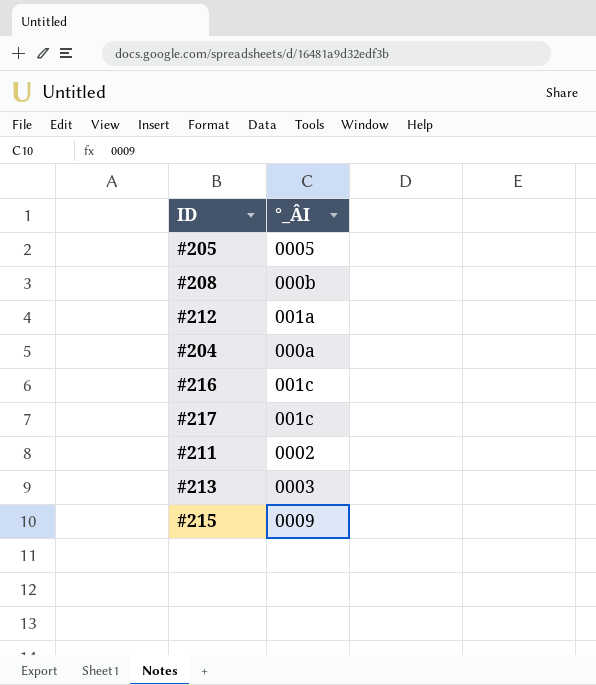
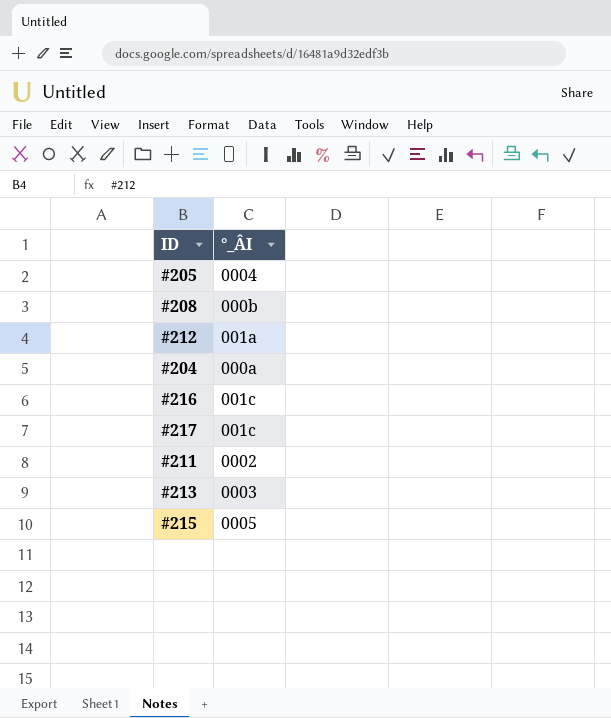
#205 | °_ÂI: 0005 -> 0004
#215 | °_ÂI: 0009 -> 0005

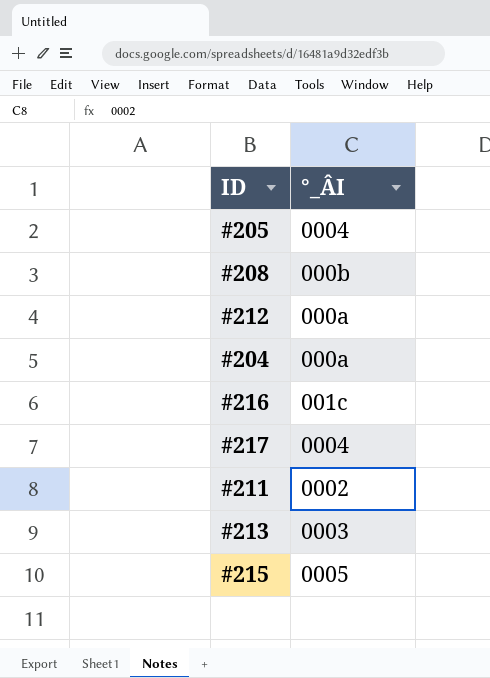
#212 | °_ÂI: 001a -> 000a
#217 | °_ÂI: 001c -> 0004

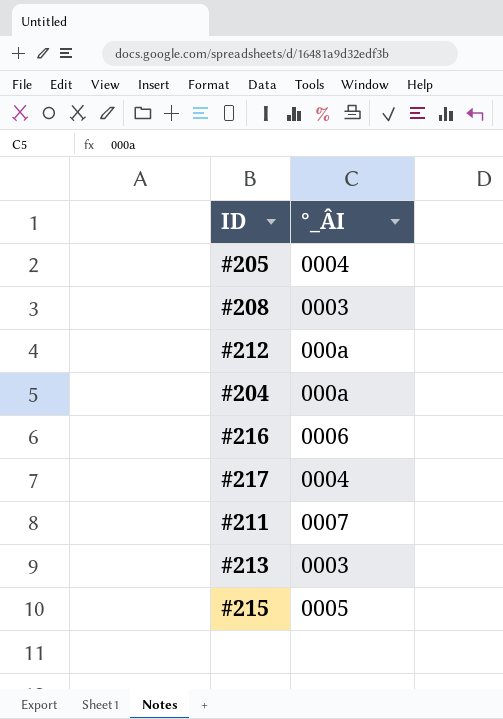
#208 | °_ÂI: 000b -> 0003
#216 | °_ÂI: 001c -> 0006
#211 | °_ÂI: 0002 -> 0007

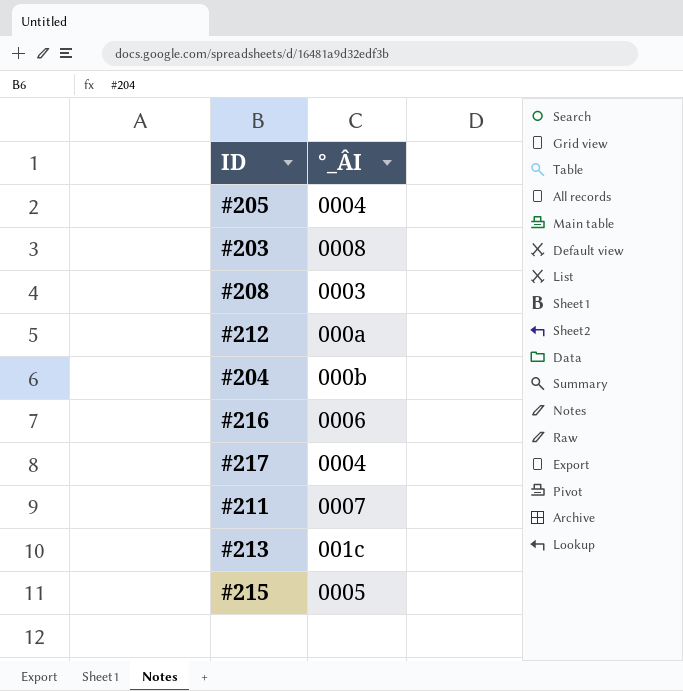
row #203: none -> 0008
#204 | °_ÂI: 000a -> 000b
#213 | °_ÂI: 0003 -> 001c

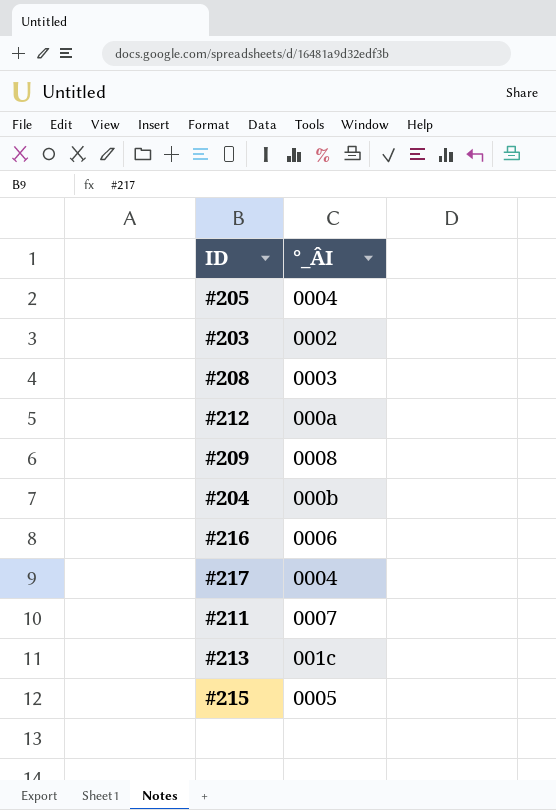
#203 | °_ÂI: 0008 -> 0002
row #209: none -> 0008

